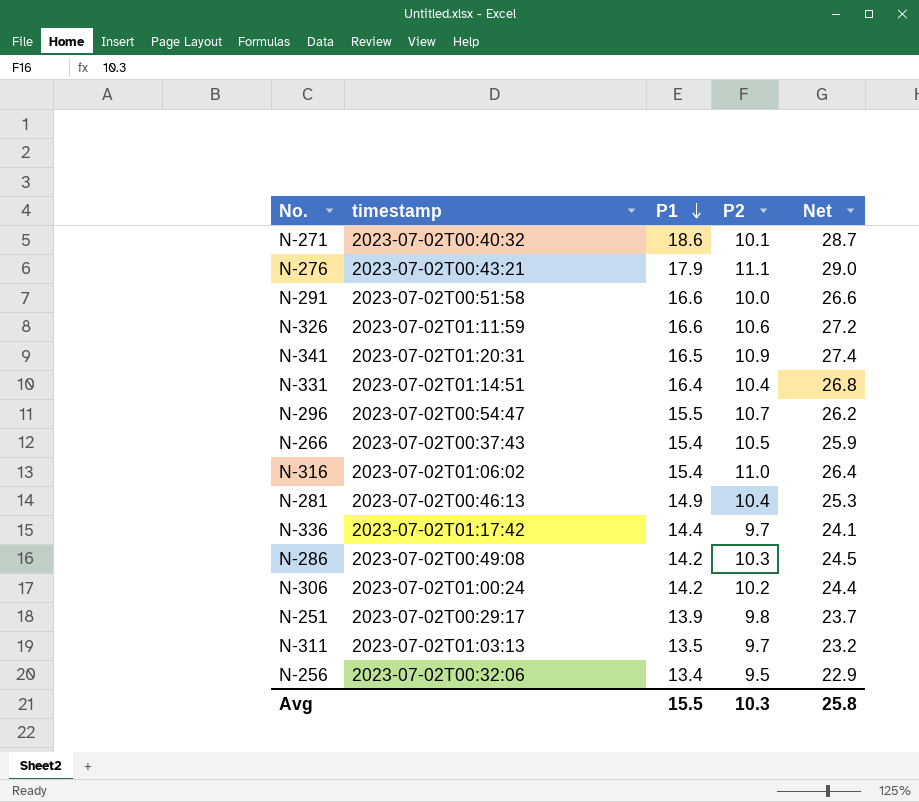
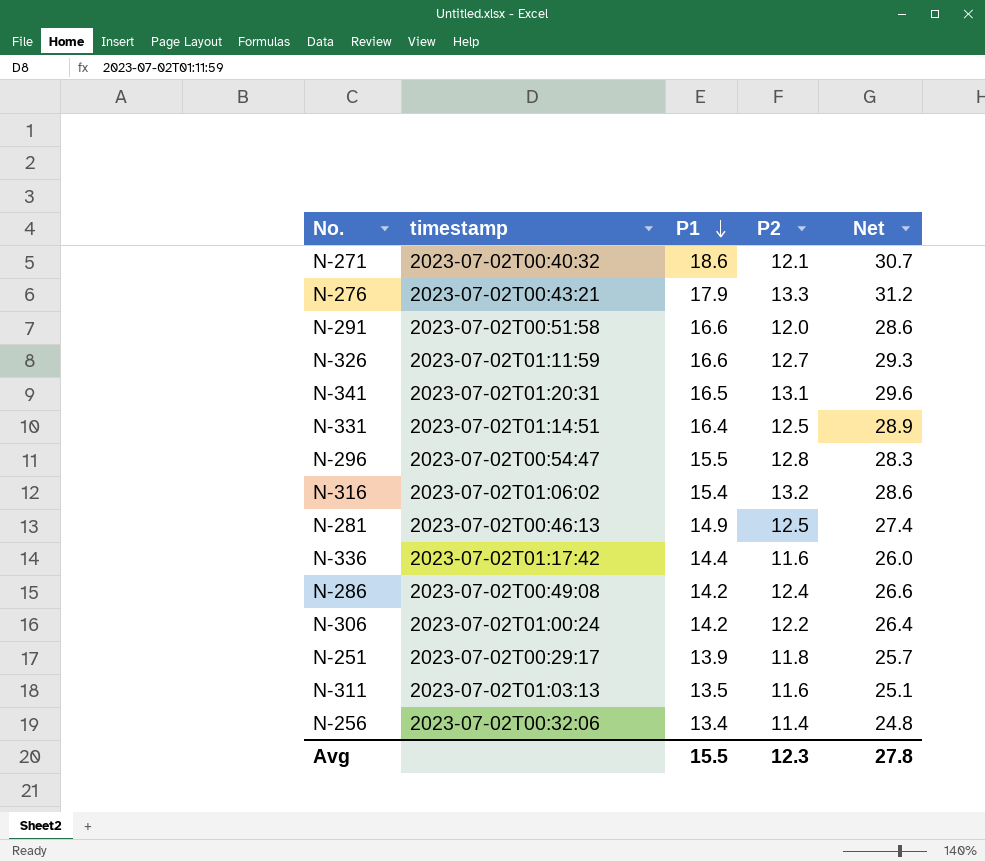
row N-266: 2023-07-02T00:37:43 | 15.4 | 10.5 | 25.9 -> none
N-271 | P2: 10.1 -> 12.1
N-271 | Net: 28.7 -> 30.7
N-276 | P2: 11.1 -> 13.3
N-276 | Net: 29.0 -> 31.2
N-291 | P2: 10.0 -> 12.0
N-291 | Net: 26.6 -> 28.6
N-326 | P2: 10.6 -> 12.7
N-326 | Net: 27.2 -> 29.3
N-341 | P2: 10.9 -> 13.1
N-341 | Net: 27.4 -> 29.6
N-331 | P2: 10.4 -> 12.5
N-331 | Net: 26.8 -> 28.9
N-296 | P2: 10.7 -> 12.8
N-296 | Net: 26.2 -> 28.3
N-316 | P2: 11.0 -> 13.2
N-316 | Net: 26.4 -> 28.6
N-281 | P2: 10.4 -> 12.5
N-281 | Net: 25.3 -> 27.4
N-336 | P2: 9.7 -> 11.6
N-336 | Net: 24.1 -> 26.0
N-286 | P2: 10.3 -> 12.4
N-286 | Net: 24.5 -> 26.6
N-306 | P2: 10.2 -> 12.2
N-306 | Net: 24.4 -> 26.4
N-251 | P2: 9.8 -> 11.8
N-251 | Net: 23.7 -> 25.7
N-311 | P2: 9.7 -> 11.6
N-311 | Net: 23.2 -> 25.1
N-256 | P2: 9.5 -> 11.4
N-256 | Net: 22.9 -> 24.8
Avg | P2: 10.3 -> 12.3
Avg | Net: 25.8 -> 27.8

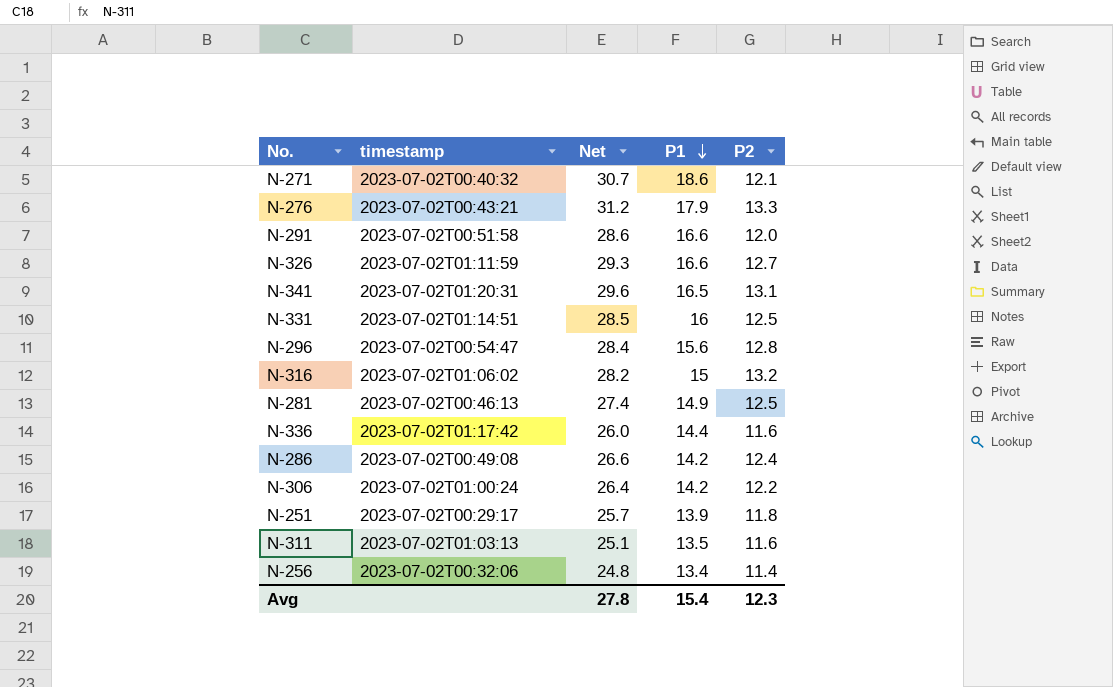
column Net | position: 5 -> 3
N-331 | Net: 28.9 -> 28.5
N-331 | P1: 16.4 -> 16
N-296 | Net: 28.3 -> 28.4
N-296 | P1: 15.5 -> 15.6
N-316 | Net: 28.6 -> 28.2
N-316 | P1: 15.4 -> 15
Avg | P1: 15.5 -> 15.4

